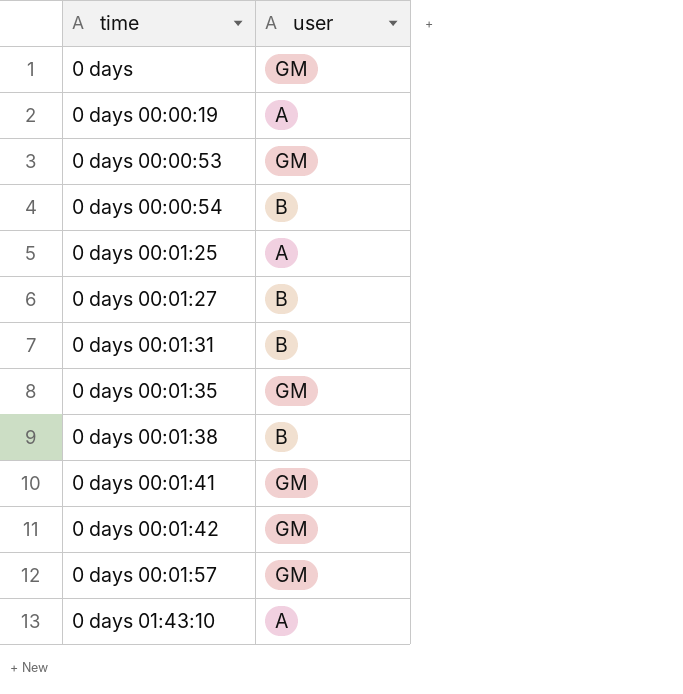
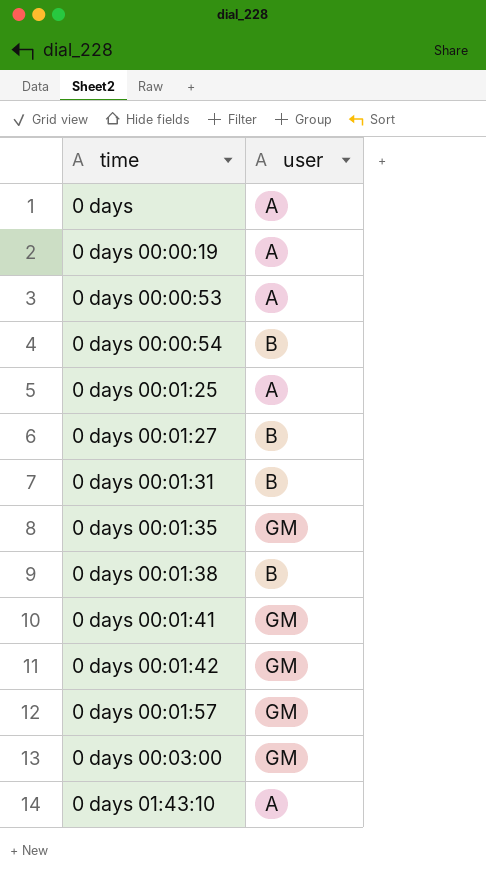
0 days | user: GM -> A
0 days 00:00:53 | user: GM -> A
row 0 days 00:03:00: none -> GM

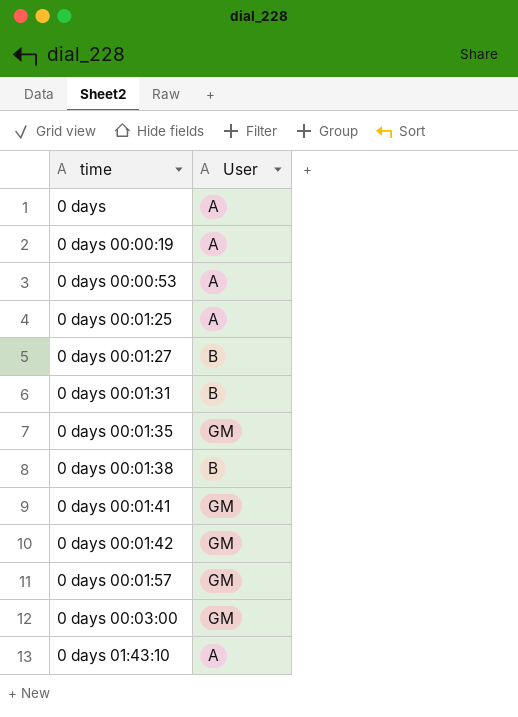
column name: user -> User
row 0 days 00:00:54: B -> none

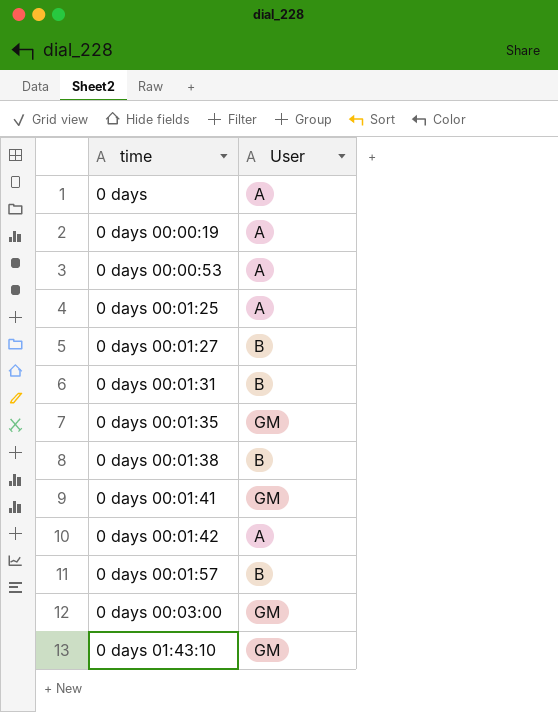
0 days 00:01:42 | User: GM -> A
0 days 00:01:57 | User: GM -> B
0 days 01:43:10 | User: A -> GM

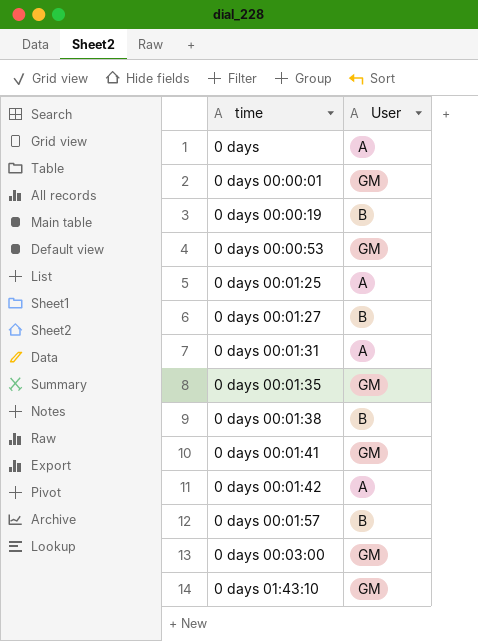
row 0 days 00:00:01: none -> GM
0 days 00:00:19 | User: A -> B
0 days 00:00:53 | User: A -> GM
0 days 00:01:31 | User: B -> A

